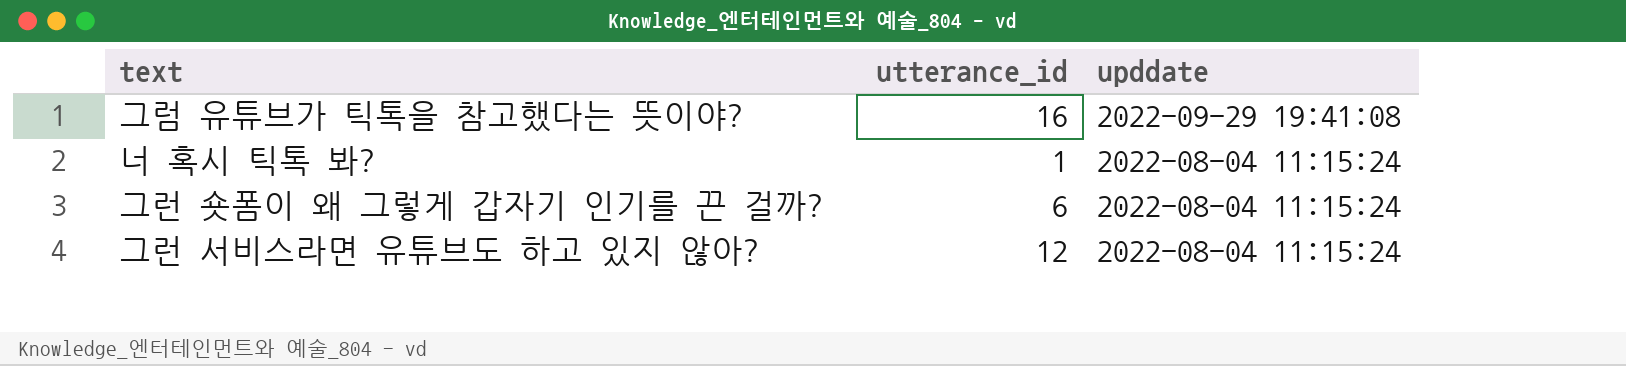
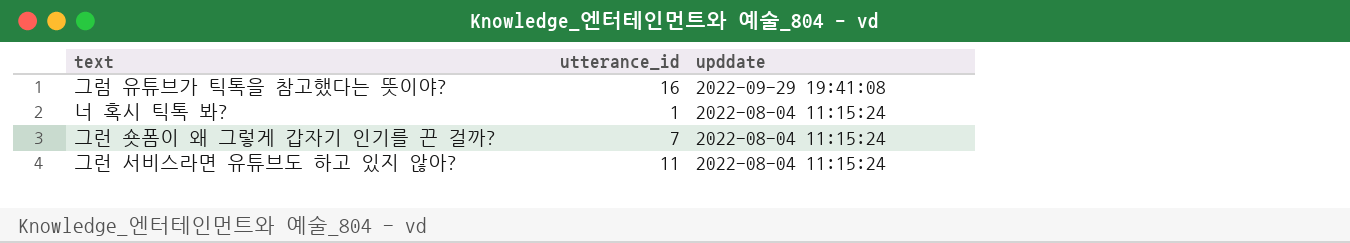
그런 숏폼이 왜 그렇게 갑자기 인기를 끈 걸까? | utterance_id: 6 -> 7
그런 서비스라면 유튜브도 하고 있지 않아? | utterance_id: 12 -> 11

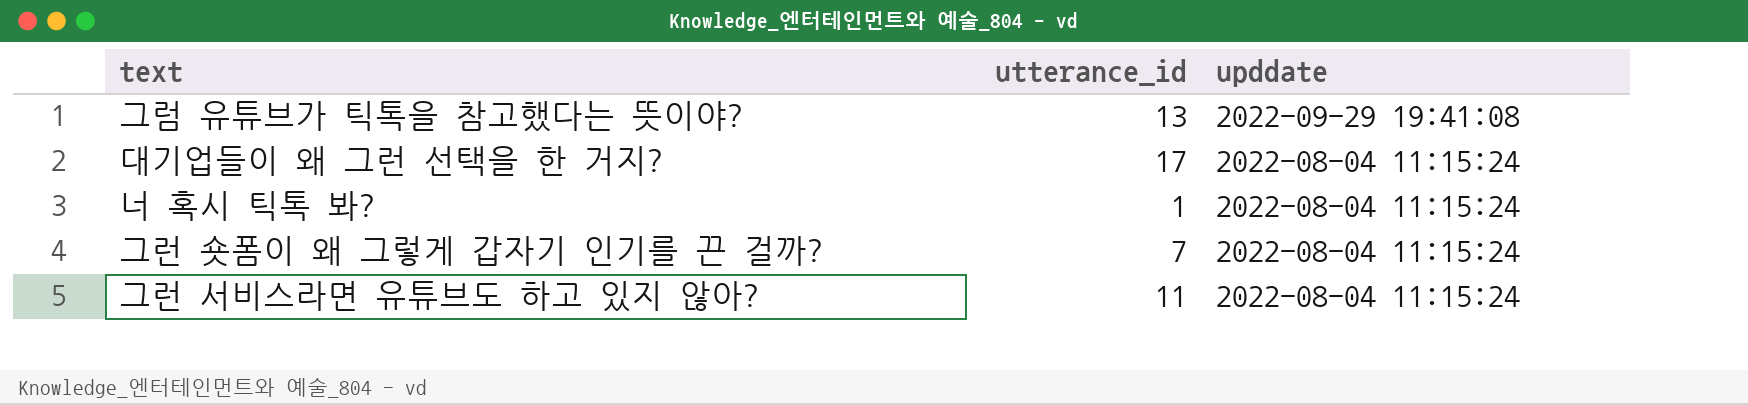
그럼 유튜브가 틱톡을 참고했다는 뜻이야? | utterance_id: 16 -> 13
row 대기업들이 왜 그런 선택을 한 거지?: none -> 17 | 2022-08-04 11:15:24

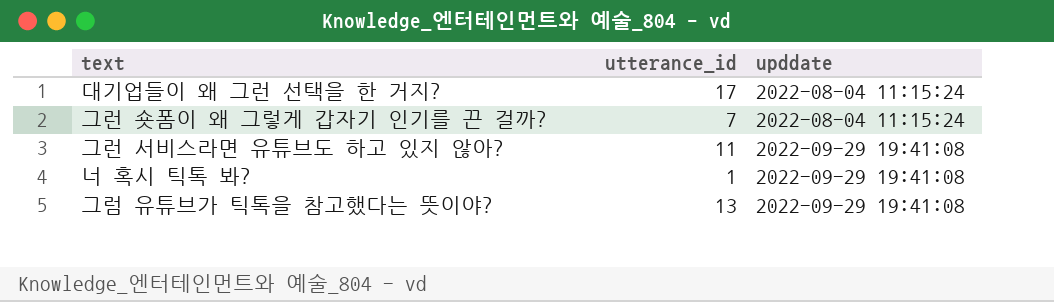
row order: upddate descending -> upddate ascending
그런 서비스라면 유튜브도 하고 있지 않아? | upddate: 2022-08-04 11:15:24 -> 2022-09-29 19:41:08
너 혹시 틱톡 봐? | upddate: 2022-08-04 11:15:24 -> 2022-09-29 19:41:08

